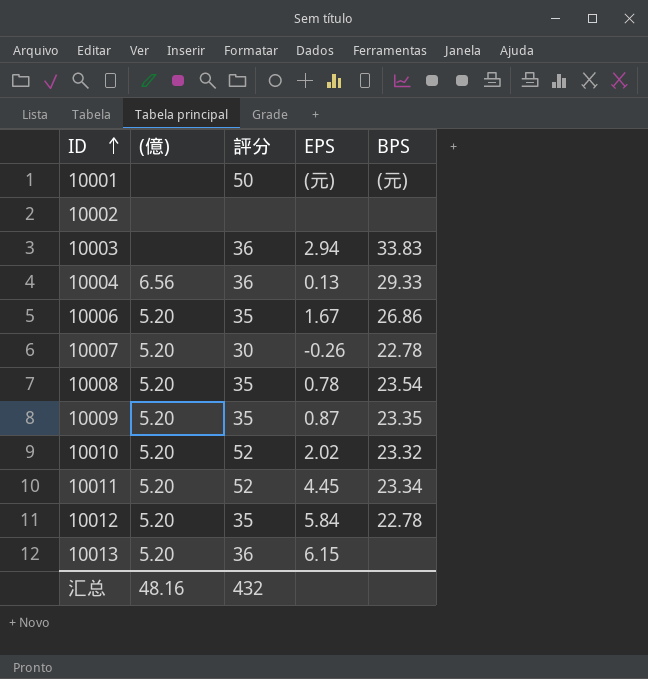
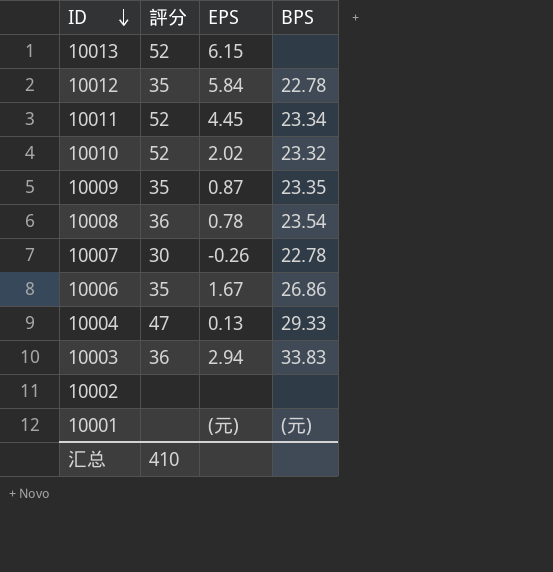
row order: ID ascending -> ID descending
column (億) | position: 2 -> none
10013 | 評分: 36 -> 52
10008 | 評分: 35 -> 36
10004 | 評分: 36 -> 47
10001 | 評分: 50 -> none
汇总 | 評分: 432 -> 410

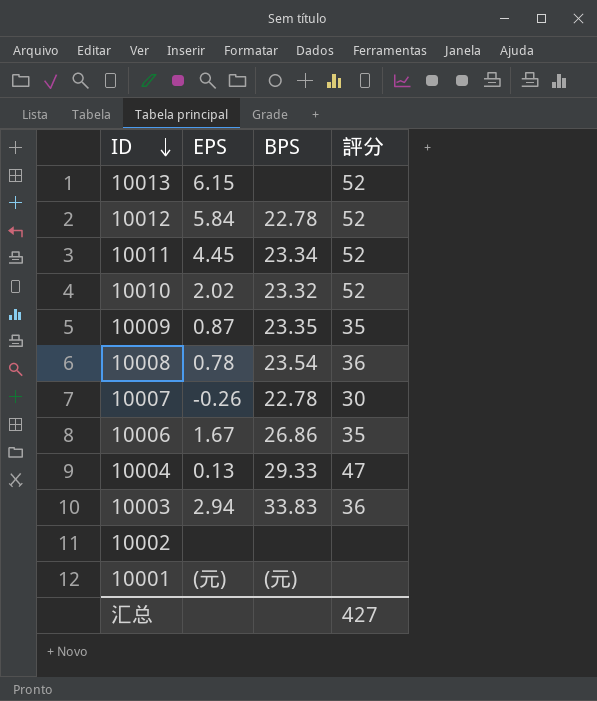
column 評分 | position: 2 -> 4
10012 | 評分: 35 -> 52
汇总 | 評分: 410 -> 427

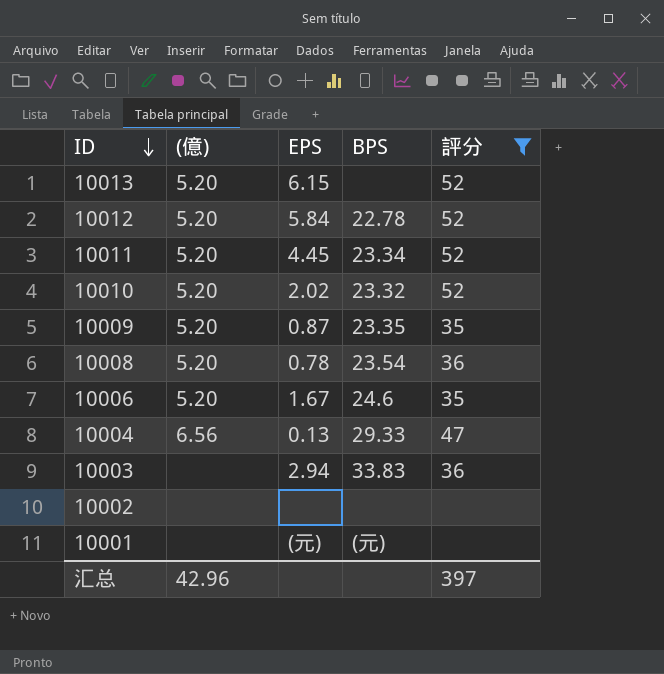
filter: none -> 評分 != 30
column (億) | position: none -> 2
10006 | BPS: 26.86 -> 24.6
汇总 | 評分: 427 -> 397

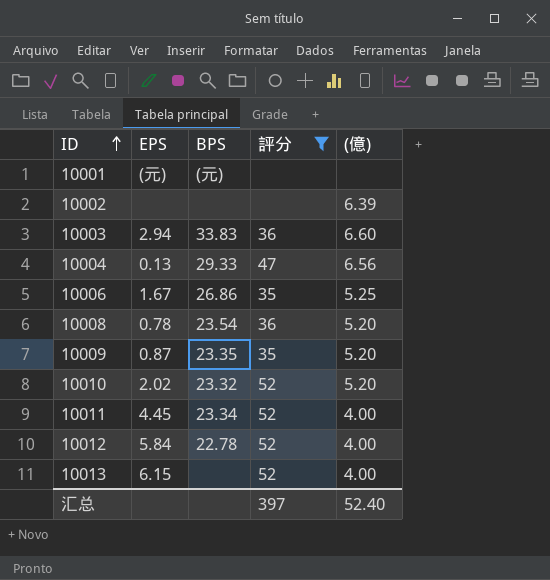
row order: ID descending -> ID ascending
column (億) | position: 2 -> 5
10002 | (億): none -> 6.39
10003 | (億): none -> 6.60
10006 | BPS: 24.6 -> 26.86
10006 | (億): 5.20 -> 5.25
10011 | (億): 5.20 -> 4.00
10012 | (億): 5.20 -> 4.00
10013 | (億): 5.20 -> 4.00
汇总 | (億): 42.96 -> 52.40

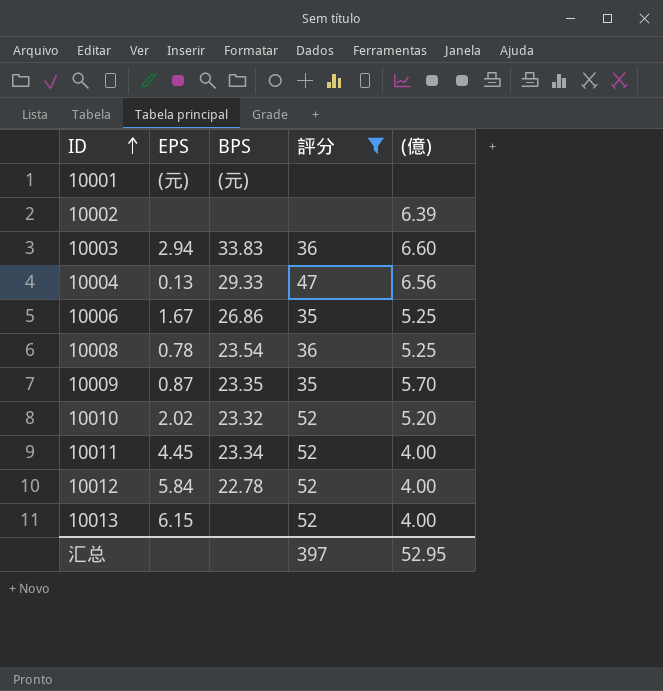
10008 | (億): 5.20 -> 5.25
10009 | (億): 5.20 -> 5.70
汇总 | (億): 52.40 -> 52.95

